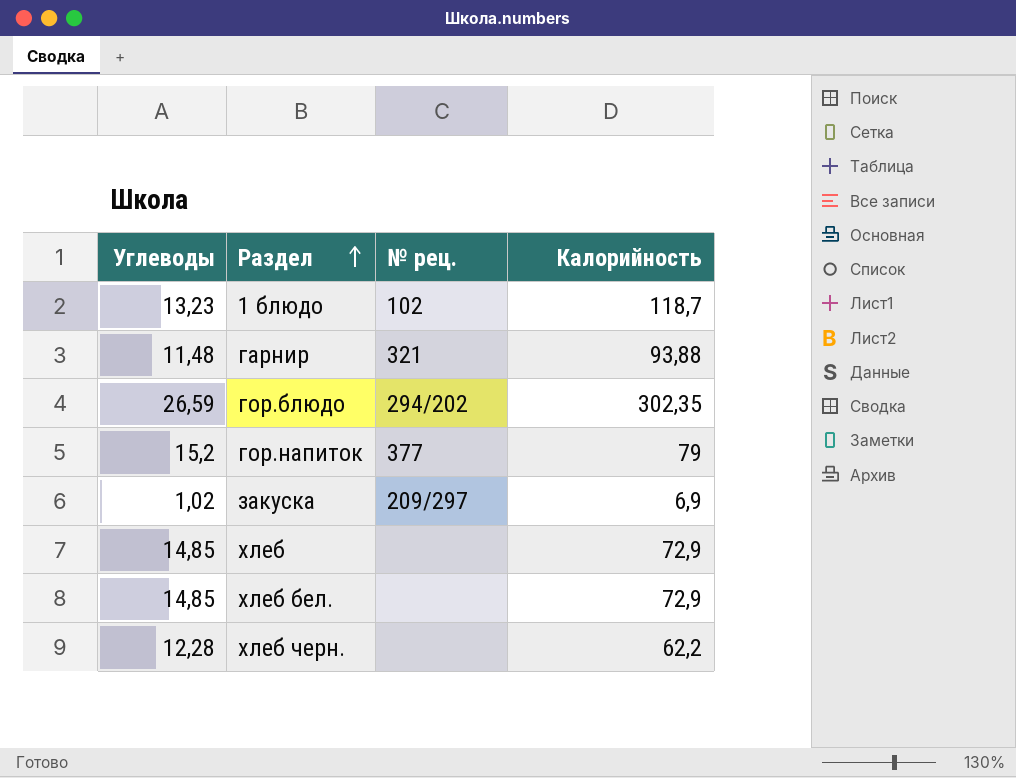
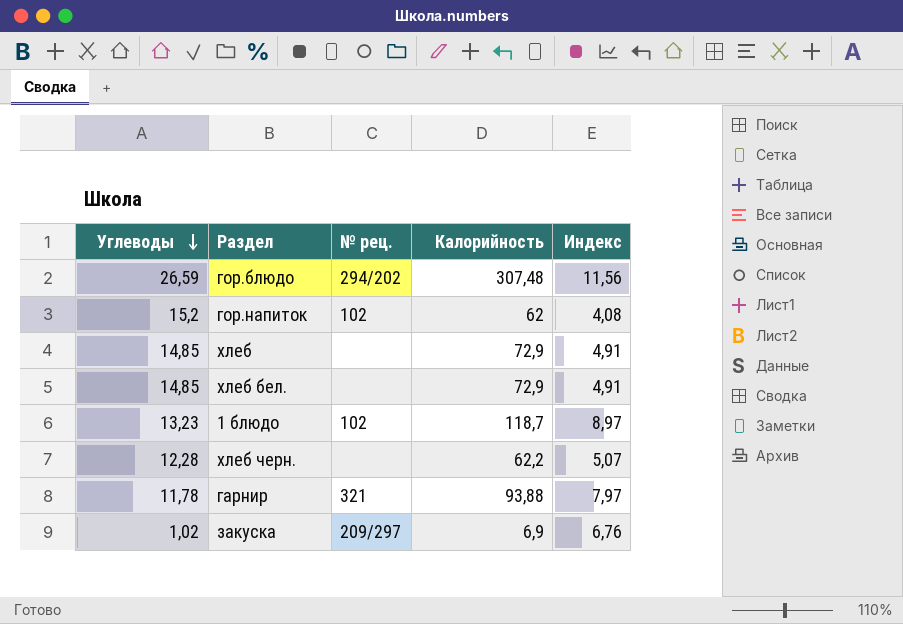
row order: Раздел ascending -> Углеводы descending
column Индекс | formula: none -> [Калорийность] / [Углеводы]
гор.блюдо | Калорийность: 302,35 -> 307,48
гор.напиток | № рец.: 377 -> 102
гор.напиток | Калорийность: 79 -> 62
гарнир | Углеводы: 11,48 -> 11,78

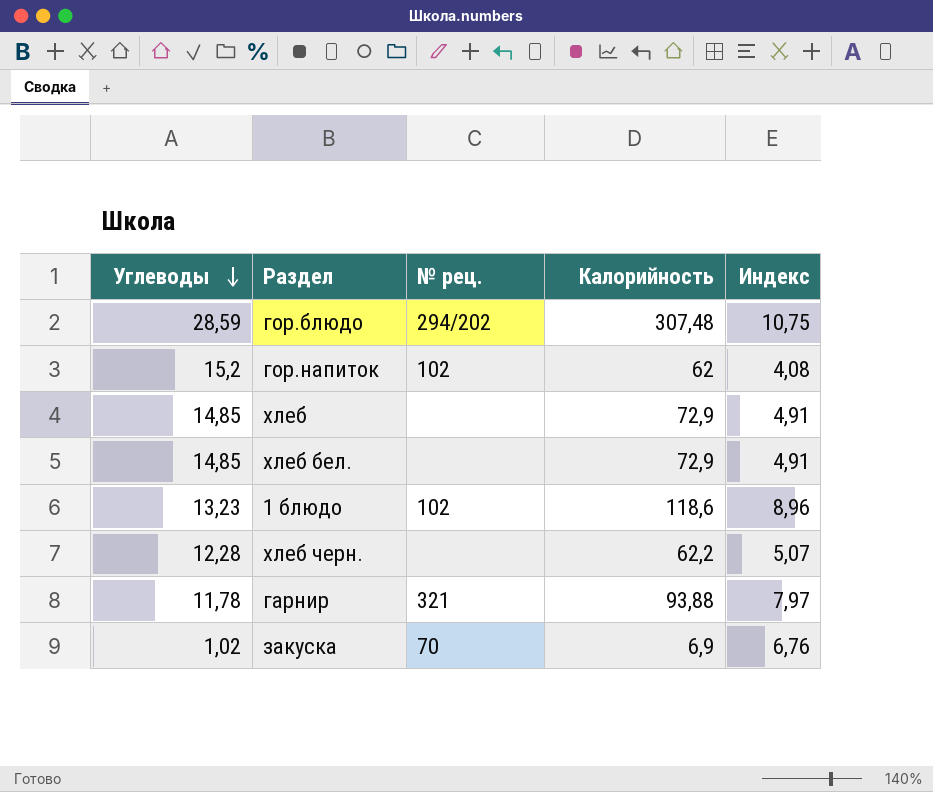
гор.блюдо | Углеводы: 26,59 -> 28,59
гор.блюдо | Индекс: 11,56 -> 10,75
1 блюдо | Калорийность: 118,7 -> 118,6
1 блюдо | Индекс: 8,97 -> 8,96
закуска | № рец.: 209/297 -> 70

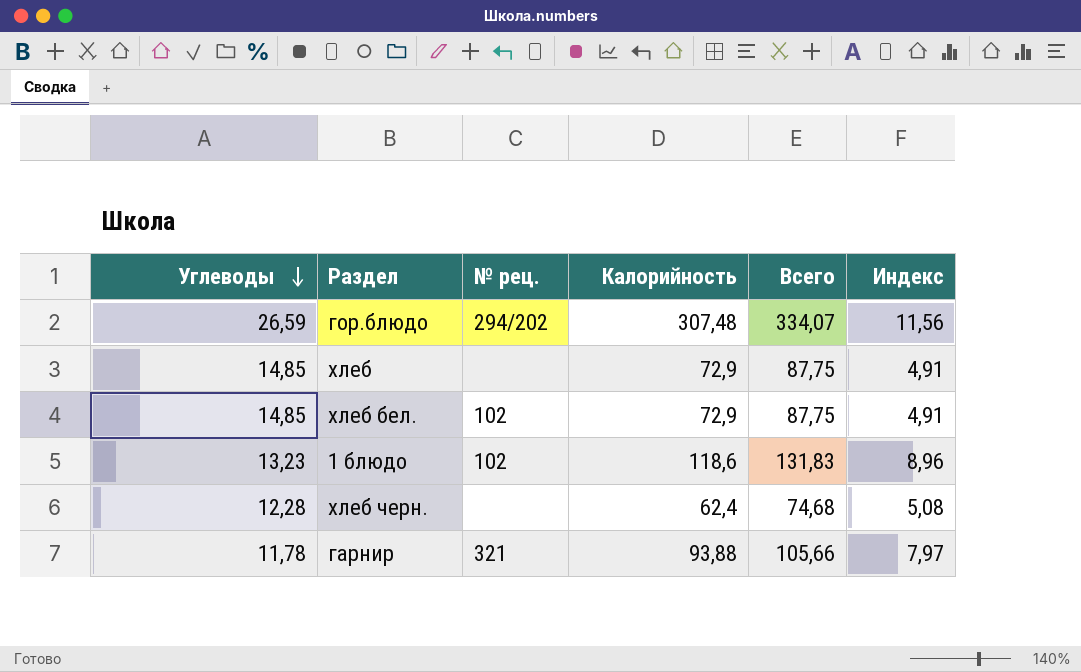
column Всего | formula: none -> [Углеводы] + [Калорийность]
row гор.напиток: 15,2 | 102 | 62 | 4,08 -> none
row закуска: 1,02 | 70 | 6,9 | 6,76 -> none
гор.блюдо | Углеводы: 28,59 -> 26,59
гор.блюдо | Индекс: 10,75 -> 11,56
хлеб бел. | № рец.: none -> 102
хлеб черн. | Калорийность: 62,2 -> 62,4
хлеб черн. | Индекс: 5,07 -> 5,08

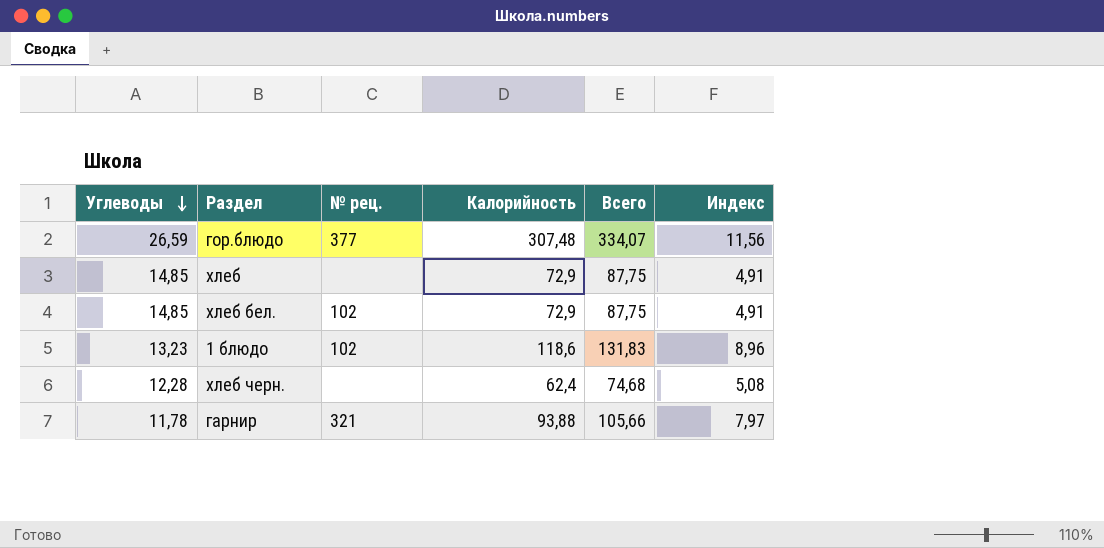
гор.блюдо | № рец.: 294/202 -> 377

